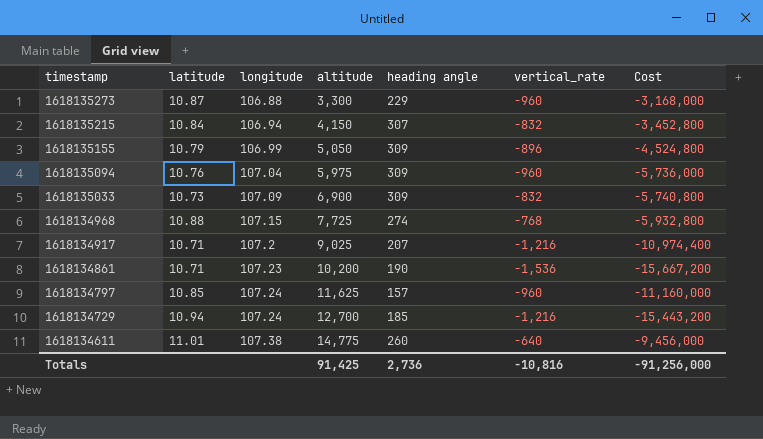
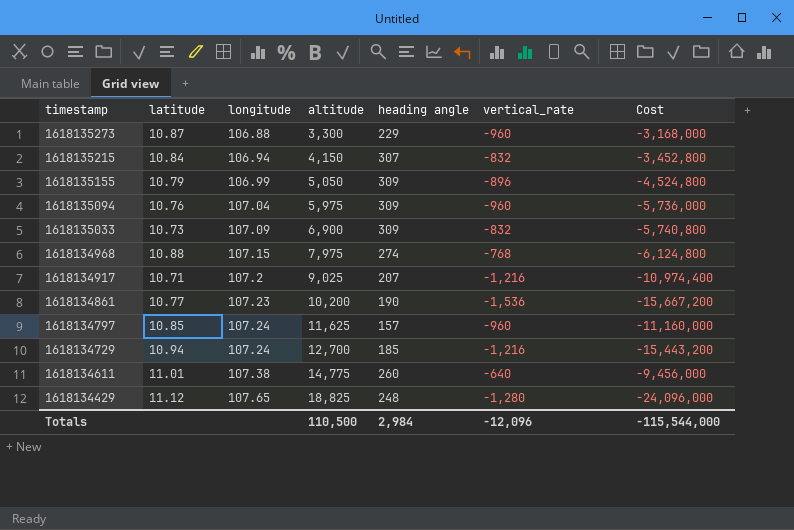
1618134968 | altitude: 7,725 -> 7,975
1618134968 | Cost: -5,932,800 -> -6,124,800
1618134861 | latitude: 10.71 -> 10.77
row 1618134429: none -> 11.12 | 107.65 | 18,825 | 248 | -1,280 | -24,096,000
Totals | altitude: 91,425 -> 110,500
Totals | heading angle: 2,736 -> 2,984
Totals | vertical_rate: -10,816 -> -12,096
Totals | Cost: -91,256,000 -> -115,544,000

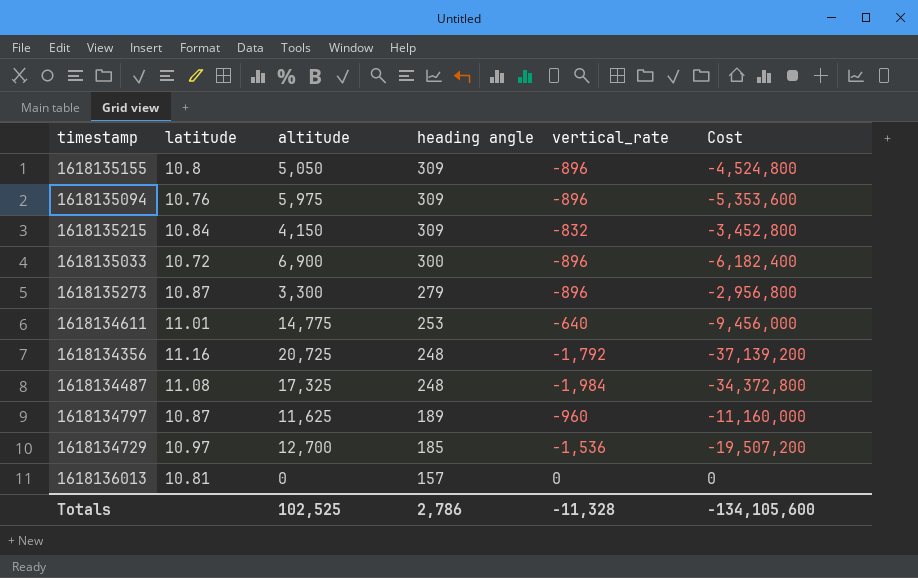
row order: timestamp descending -> heading angle descending
column longitude | position: 3 -> none
row 1618134968: 10.88 | 107.15 | 7,975 | 274 | -768 | -6,124,800 -> none
row 1618134917: 10.71 | 107.2 | 9,025 | 207 | -1,216 | -10,974,400 -> none
row 1618134861: 10.77 | 107.23 | 10,200 | 190 | -1,536 | -15,667,200 -> none
row 1618134429: 11.12 | 107.65 | 18,825 | 248 | -1,280 | -24,096,000 -> none
1618135155 | latitude: 10.79 -> 10.8
1618135094 | vertical_rate: -960 -> -896
1618135094 | Cost: -5,736,000 -> -5,353,600
1618135215 | heading angle: 307 -> 309
1618135033 | latitude: 10.73 -> 10.72
1618135033 | heading angle: 309 -> 300
1618135033 | vertical_rate: -832 -> -896
1618135033 | Cost: -5,740,800 -> -6,182,400
1618135273 | heading angle: 229 -> 279
1618135273 | vertical_rate: -960 -> -896
1618135273 | Cost: -3,168,000 -> -2,956,800
1618134611 | heading angle: 260 -> 253
row 1618134356: none -> 11.16 | 20,725 | 248 | -1,792 | -37,139,200
row 1618134487: none -> 11.08 | 17,325 | 248 | -1,984 | -34,372,800
1618134797 | latitude: 10.85 -> 10.87
1618134797 | heading angle: 157 -> 189
1618134729 | latitude: 10.94 -> 10.97
1618134729 | vertical_rate: -1,216 -> -1,536
1618134729 | Cost: -15,443,200 -> -19,507,200
row 1618136013: none -> 10.81 | 0 | 157 | 0 | 0
Totals | altitude: 110,500 -> 102,525
Totals | heading angle: 2,984 -> 2,786
Totals | vertical_rate: -12,096 -> -11,328
Totals | Cost: -115,544,000 -> -134,105,600

